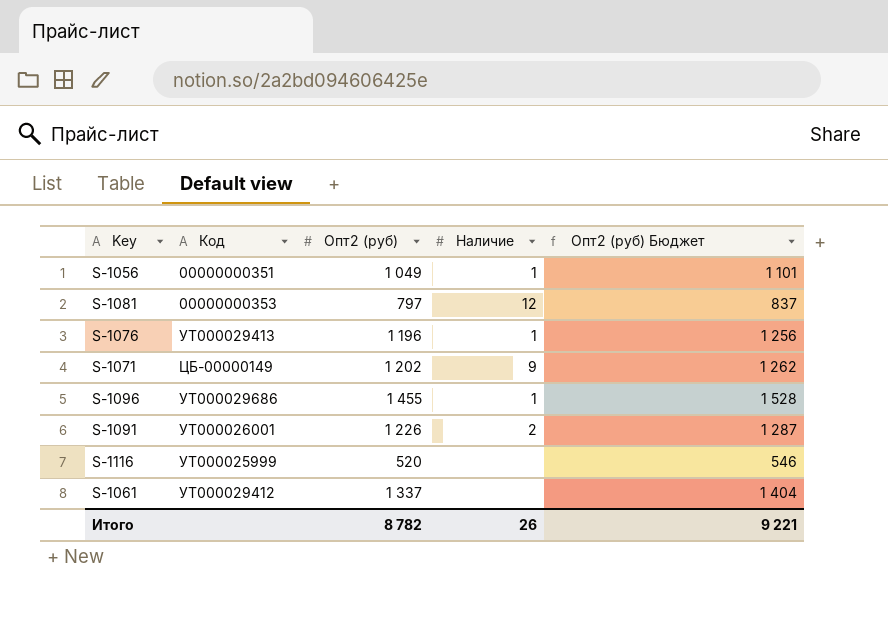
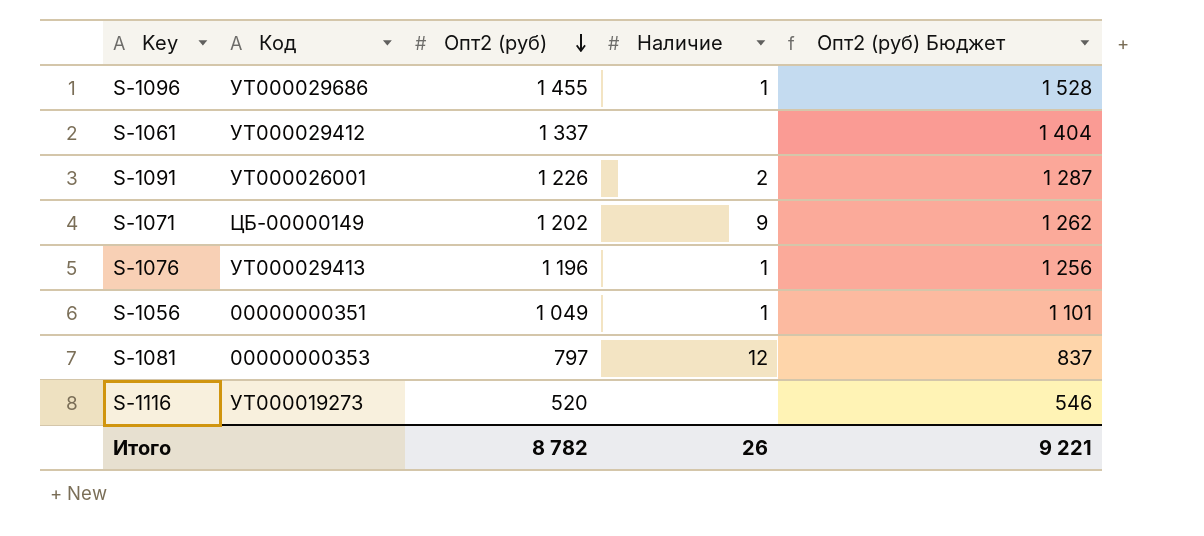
row order: none -> Опт2 (руб) descending
S-1116 | Код: УТ000025999 -> УТ000019273

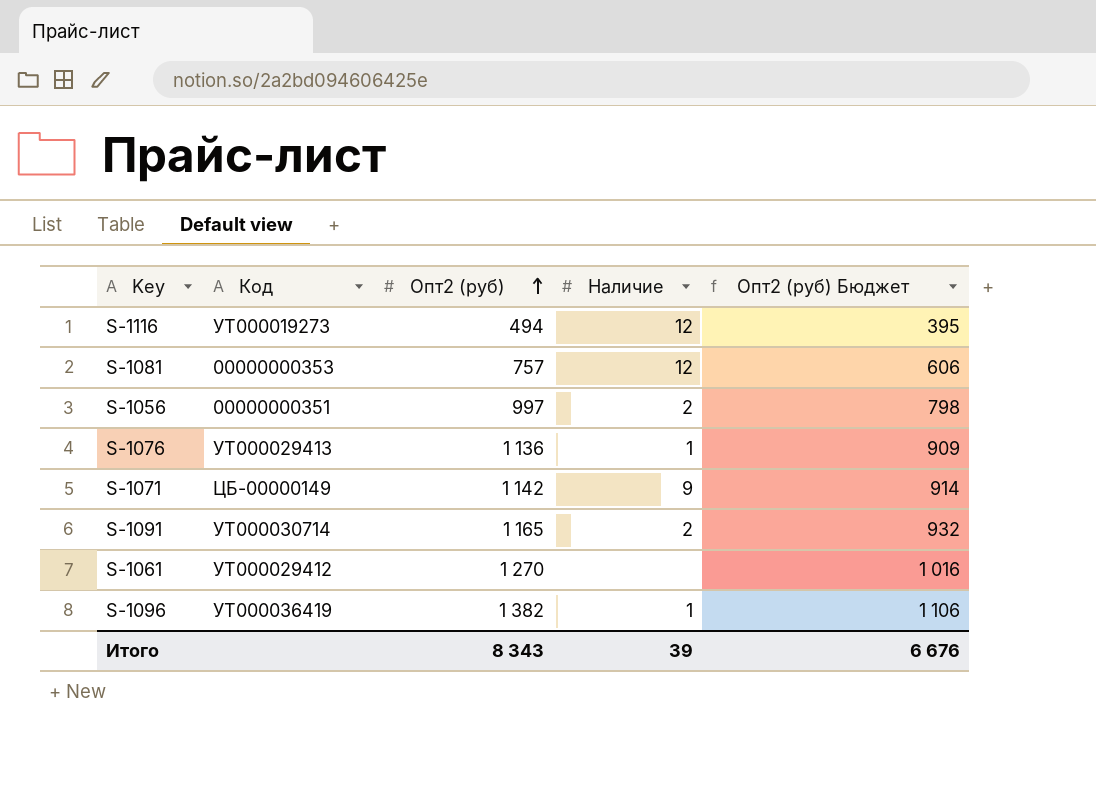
row order: Опт2 (руб) descending -> Опт2 (руб) ascending
column Опт2 (руб) Бюджет | formula: [Опт2 (руб)] * 1,05 -> [Опт2 (руб)] * 0,8
S-1116 | Опт2 (руб): 520 -> 494
S-1116 | Наличие: none -> 12
S-1081 | Опт2 (руб): 797 -> 757
S-1056 | Опт2 (руб): 1 049 -> 997
S-1056 | Наличие: 1 -> 2
S-1076 | Опт2 (руб): 1 196 -> 1 136
S-1071 | Опт2 (руб): 1 202 -> 1 142
S-1091 | Код: УТ000026001 -> УТ000030714
S-1091 | Опт2 (руб): 1 226 -> 1 165
S-1061 | Опт2 (руб): 1 337 -> 1 270
S-1096 | Код: УТ000029686 -> УТ000036419
S-1096 | Опт2 (руб): 1 455 -> 1 382
Итого | Опт2 (руб): 8 782 -> 8 343
Итого | Наличие: 26 -> 39
Итого | Опт2 (руб) Бюджет: 9 221 -> 6 676

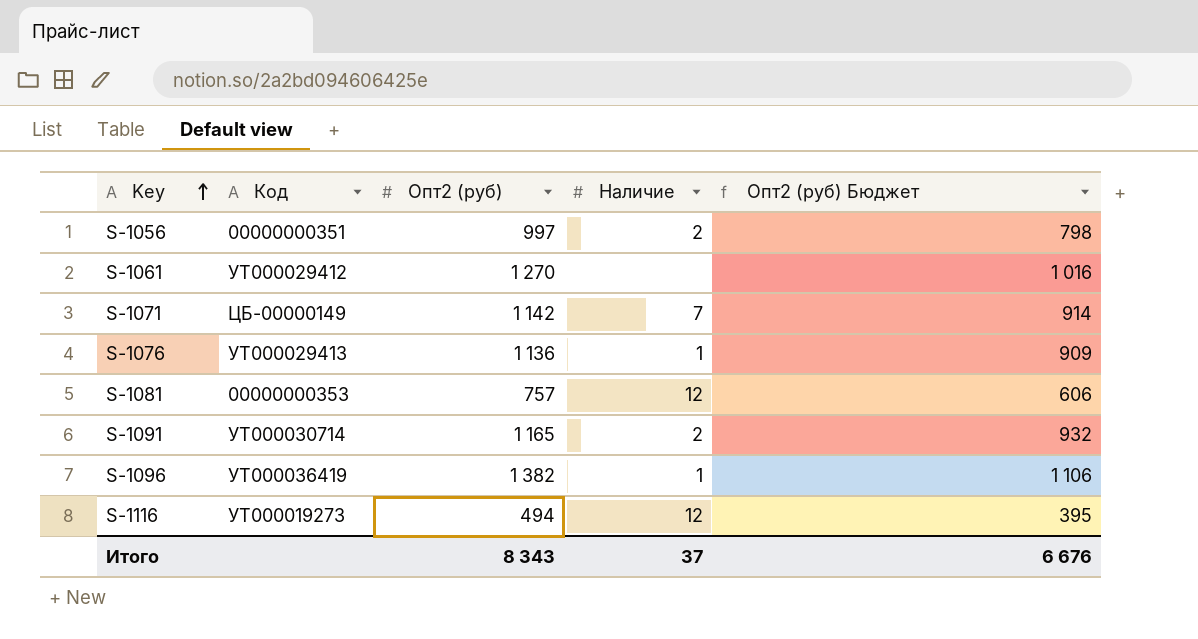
row order: Опт2 (руб) ascending -> Key ascending
S-1071 | Наличие: 9 -> 7
Итого | Наличие: 39 -> 37

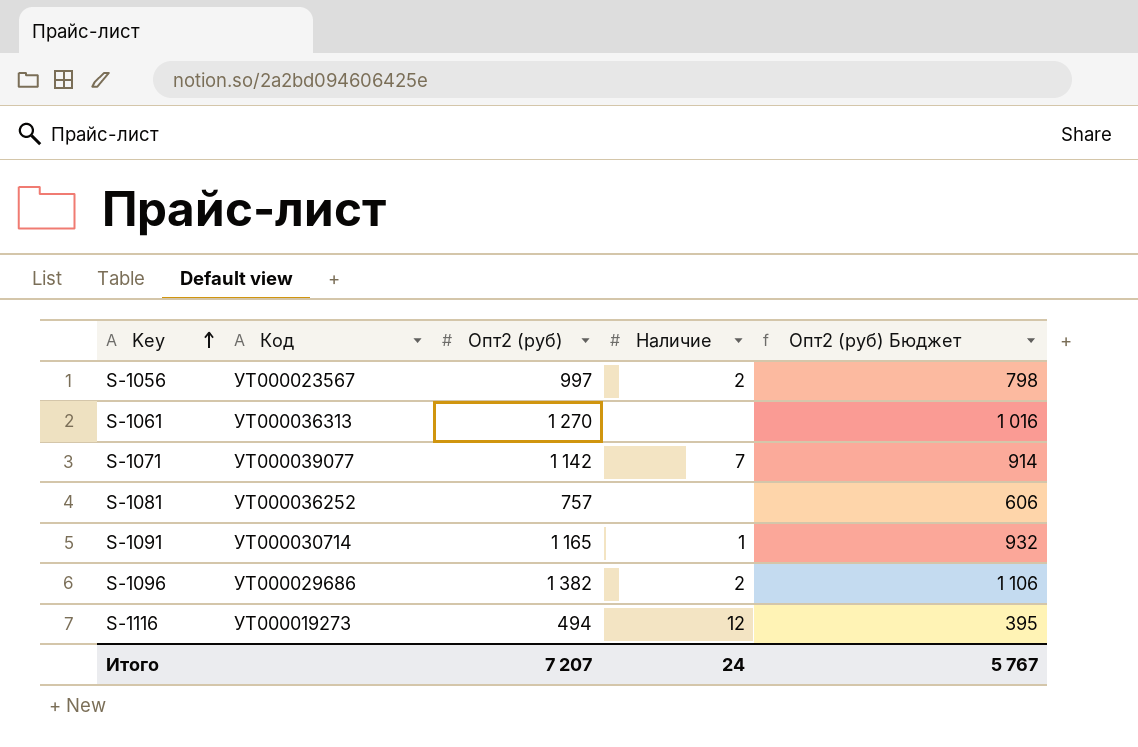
row S-1076: УТ000029413 | 1 136 | 1 | 909 -> none
S-1056 | Код: 00000000351 -> УТ000023567
S-1061 | Код: УТ000029412 -> УТ000036313
S-1071 | Код: ЦБ-00000149 -> УТ000039077
S-1081 | Код: 00000000353 -> УТ000036252
S-1081 | Наличие: 12 -> none
S-1091 | Наличие: 2 -> 1
S-1096 | Код: УТ000036419 -> УТ000029686
S-1096 | Наличие: 1 -> 2
Итого | Опт2 (руб): 8 343 -> 7 207
Итого | Наличие: 37 -> 24
Итого | Опт2 (руб) Бюджет: 6 676 -> 5 767

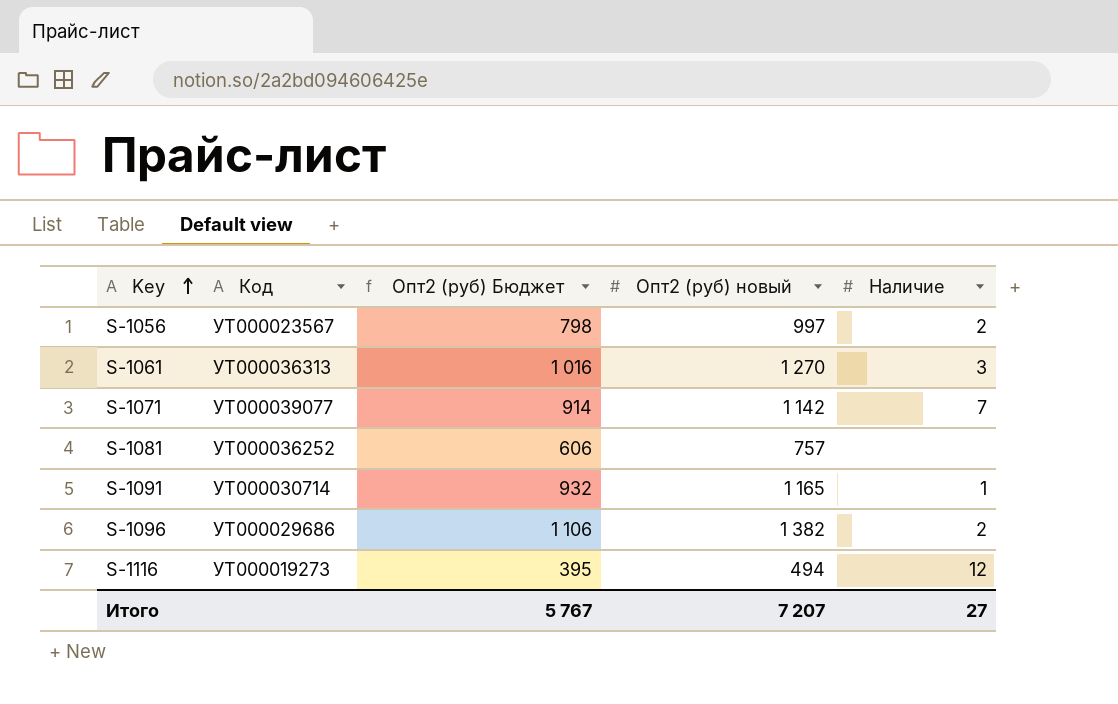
column Опт2 (руб) Бюджет | position: 5 -> 3
column name: Опт2 (руб) -> Опт2 (руб) новый
S-1061 | Наличие: none -> 3
Итого | Наличие: 24 -> 27

